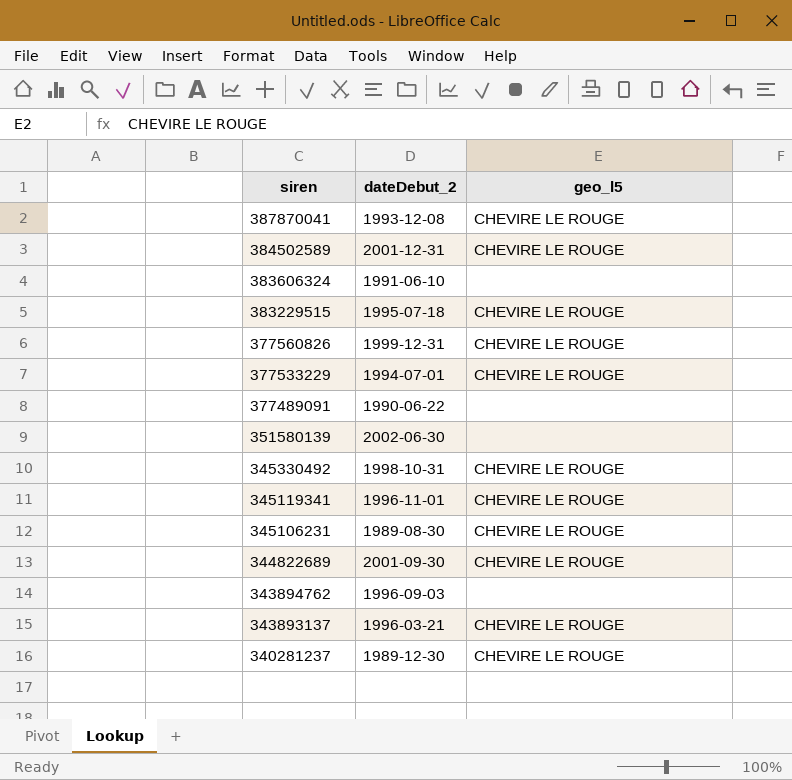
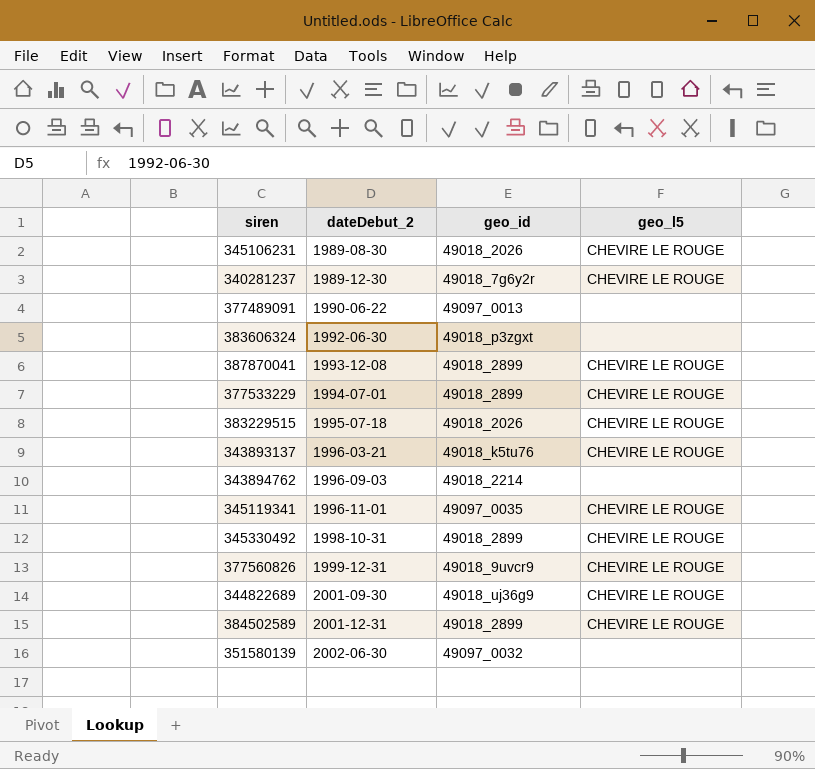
row order: siren descending -> dateDebut_2 ascending
column geo_id | position: none -> 3
383606324 | dateDebut_2: 1991-06-10 -> 1992-06-30

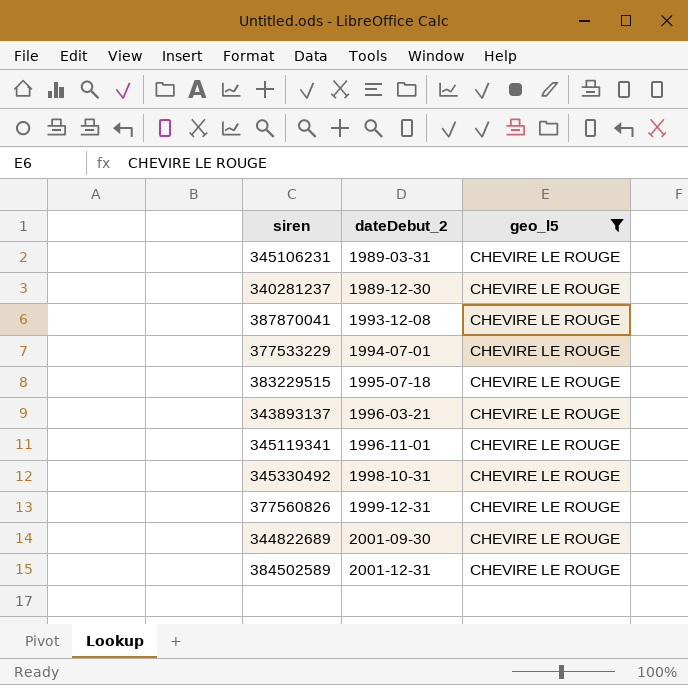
filter: none -> geo_l5 = CHEVIRE LE ROUGE
column geo_id | position: 3 -> none
345106231 | dateDebut_2: 1989-08-30 -> 1989-03-31

